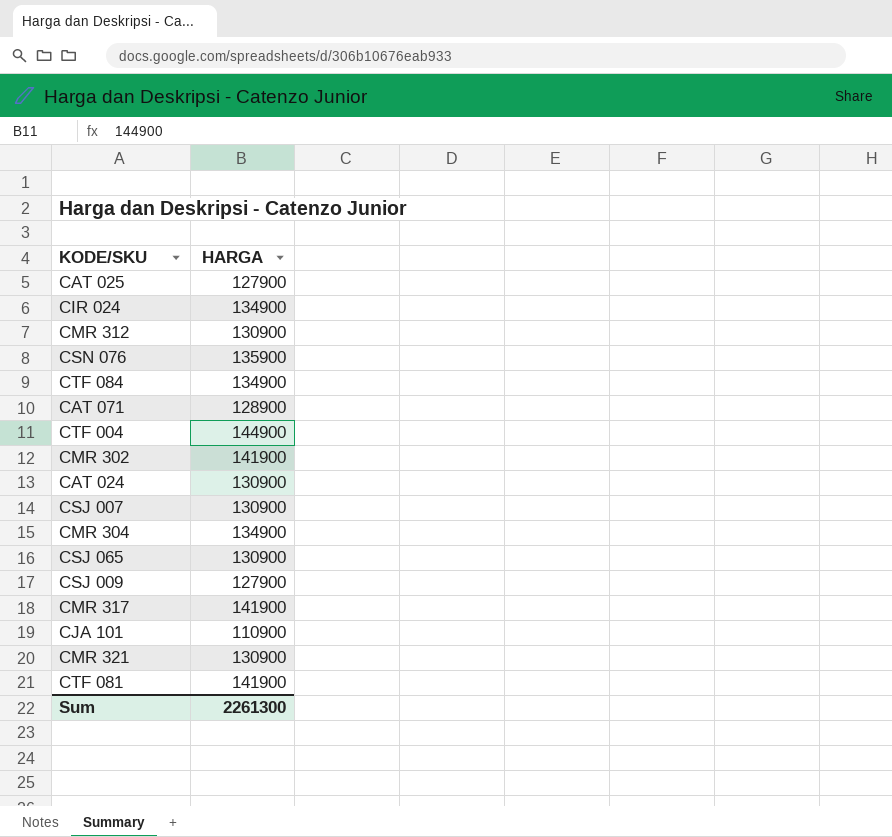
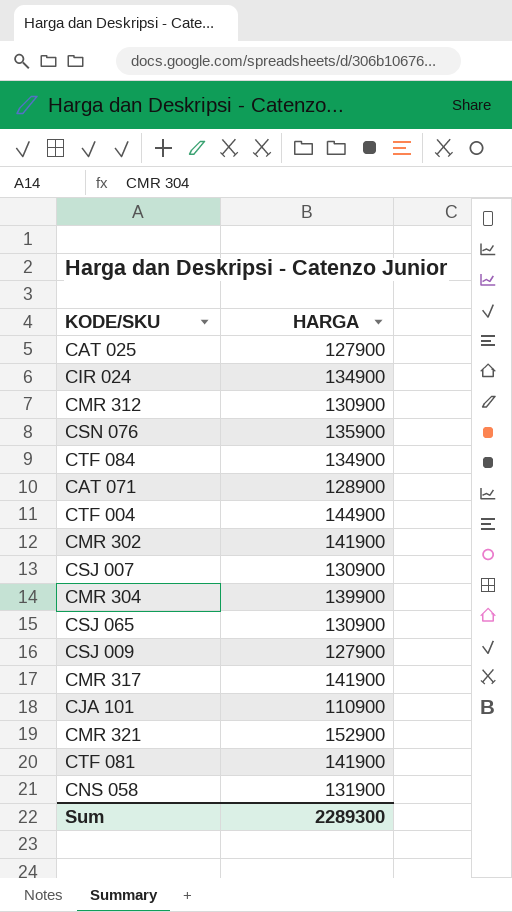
row CAT 024: 130900 -> none
CMR 304 | HARGA: 134900 -> 139900
CMR 321 | HARGA: 130900 -> 152900
row CNS 058: none -> 131900
Sum | HARGA: 2261300 -> 2289300

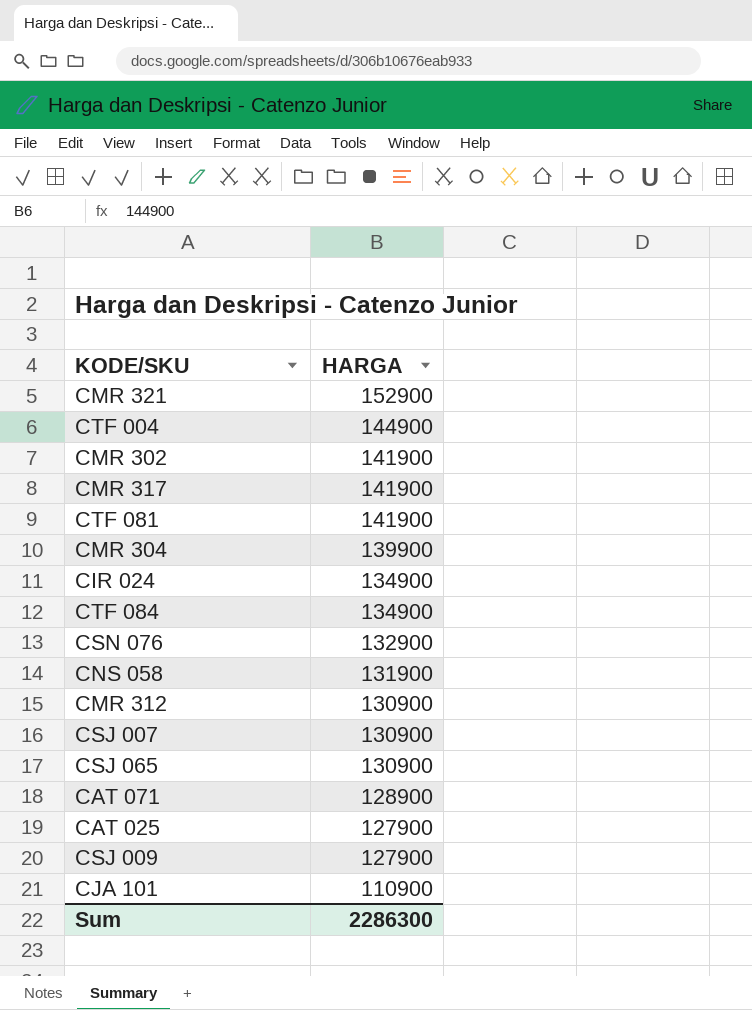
row order: none -> HARGA descending
CSN 076 | HARGA: 135900 -> 132900
Sum | HARGA: 2289300 -> 2286300

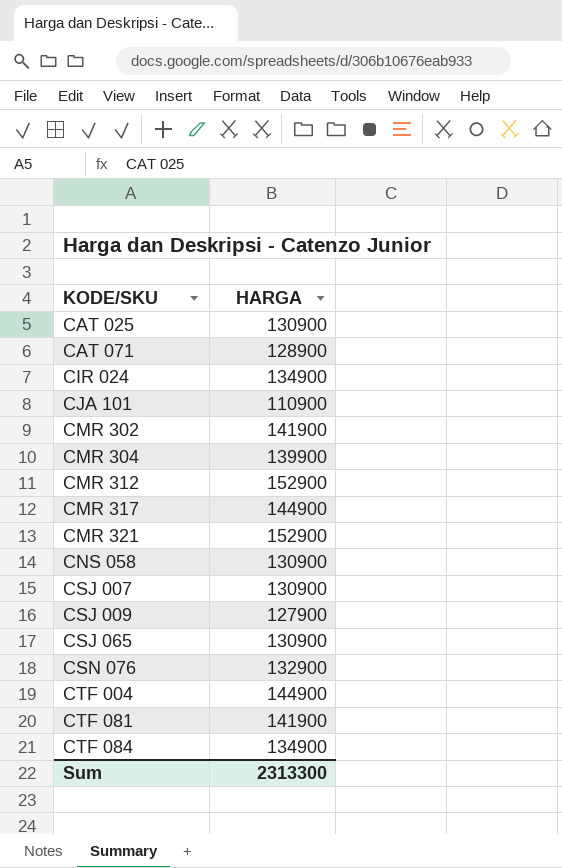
row order: HARGA descending -> KODE/SKU ascending
CAT 025 | HARGA: 127900 -> 130900
CMR 312 | HARGA: 130900 -> 152900
CMR 317 | HARGA: 141900 -> 144900
CNS 058 | HARGA: 131900 -> 130900
Sum | HARGA: 2286300 -> 2313300

